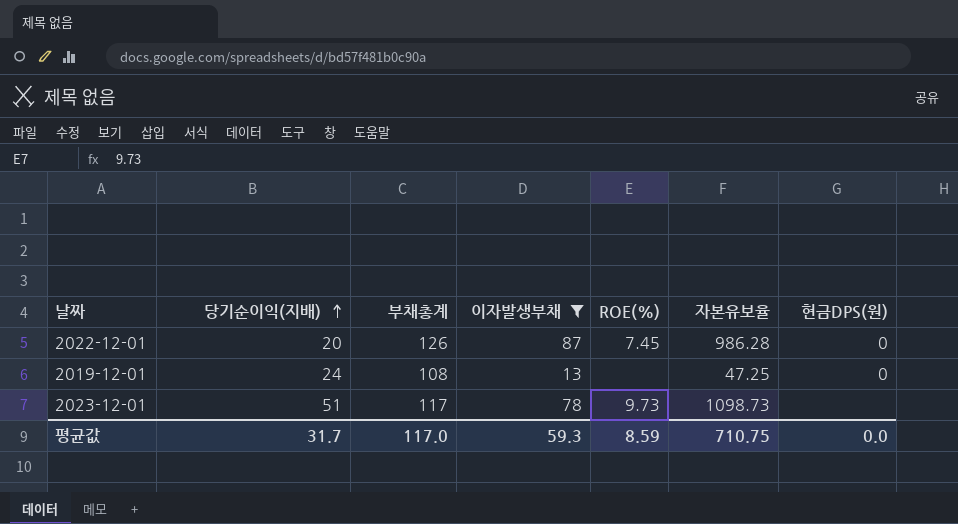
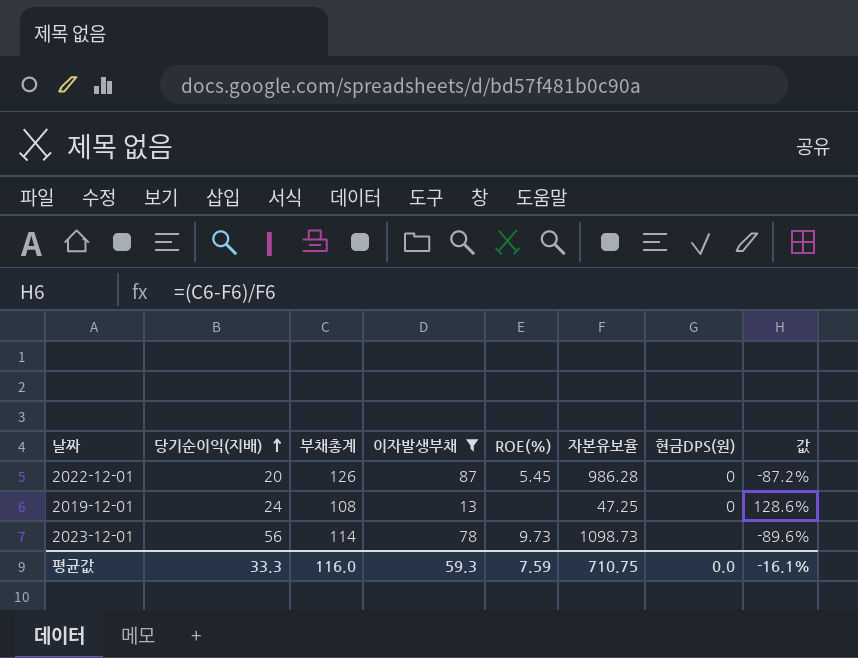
column 값 | formula: none -> ([부채총계] - [자본유보율]) / [자본유보율]
2022-12-01 | ROE(%): 7.45 -> 5.45
2023-12-01 | 당기순이익(지배): 51 -> 56
2023-12-01 | 부채총계: 117 -> 114
평균값 | 당기순이익(지배): 31.7 -> 33.3
평균값 | 부채총계: 117.0 -> 116.0
평균값 | ROE(%): 8.59 -> 7.59

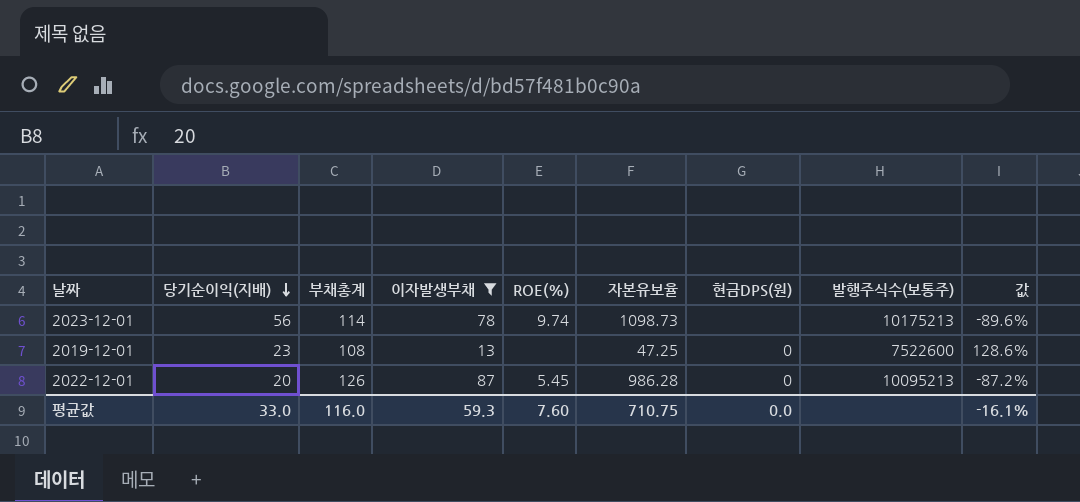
row order: 당기순이익(지배) ascending -> 당기순이익(지배) descending
column 발행주식수(보통주) | position: none -> 8
2023-12-01 | ROE(%): 9.73 -> 9.74
2019-12-01 | 당기순이익(지배): 24 -> 23
평균값 | 당기순이익(지배): 33.3 -> 33.0
평균값 | ROE(%): 7.59 -> 7.60

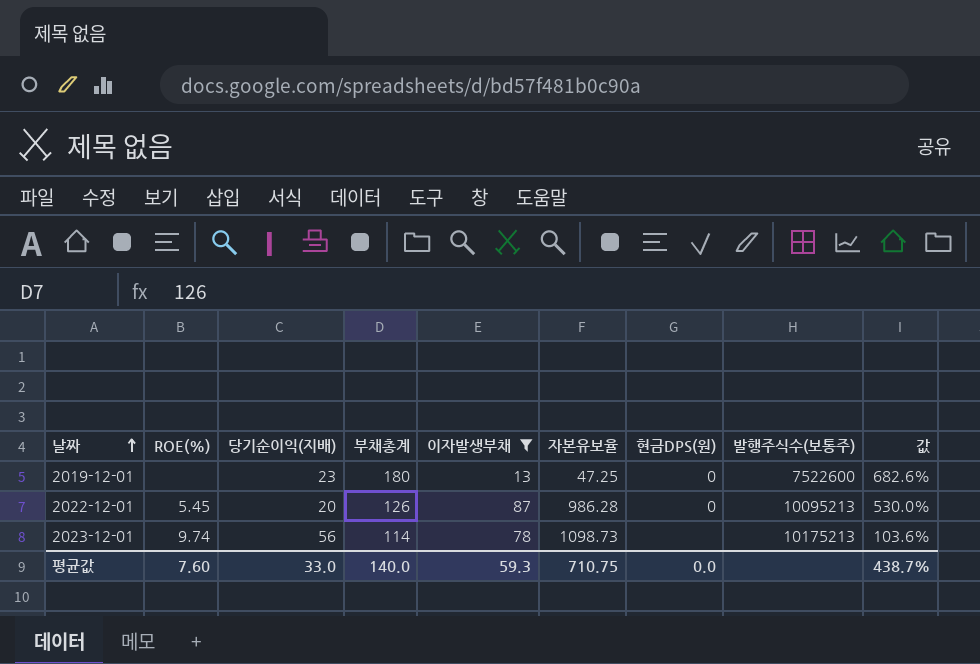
row order: 당기순이익(지배) descending -> 날짜 ascending
column ROE(%) | position: 5 -> 2
column 값 | formula: ([부채총계] - [자본유보율]) / [자본유보율] -> ([부채총계] - [당기순이익(지배)]) / [당기순이익(지배)]
2019-12-01 | 부채총계: 108 -> 180
평균값 | 부채총계: 116.0 -> 140.0
평균값 | 값: -16.1% -> 438.7%

